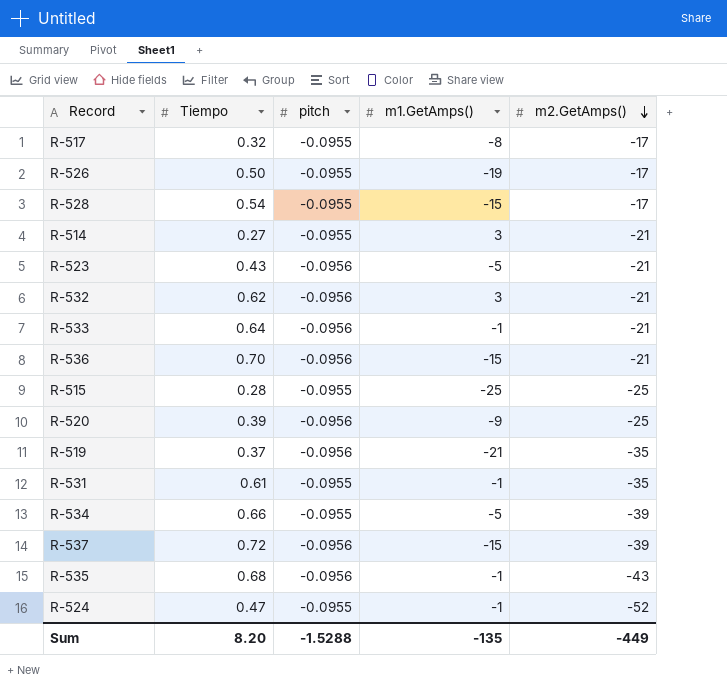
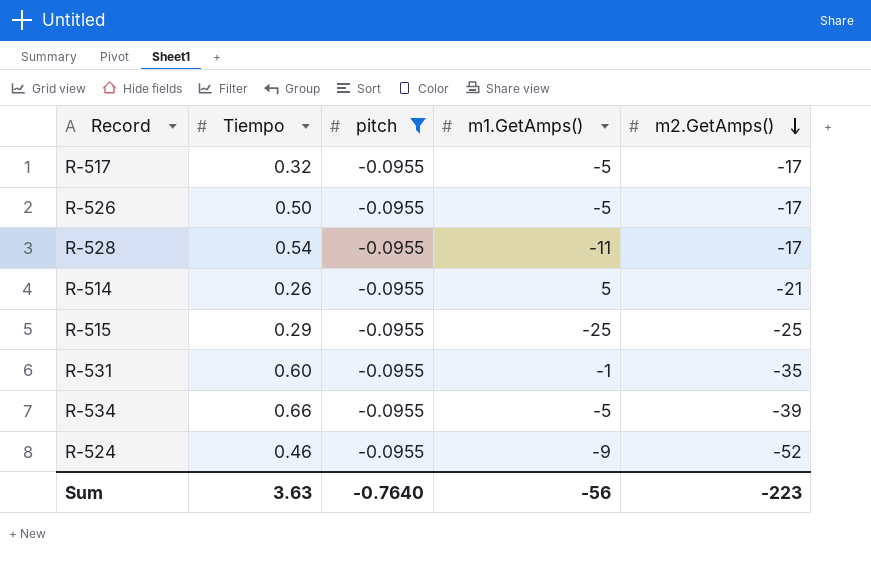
filter: none -> pitch = -0.0955
R-517 | m1.GetAmps(): -8 -> -5
R-526 | m1.GetAmps(): -19 -> -5
R-528 | m1.GetAmps(): -15 -> -11
R-514 | Tiempo: 0.27 -> 0.26
R-514 | m1.GetAmps(): 3 -> 5
R-515 | Tiempo: 0.28 -> 0.29
R-531 | Tiempo: 0.61 -> 0.60
R-524 | Tiempo: 0.47 -> 0.46
R-524 | m1.GetAmps(): -1 -> -9
Sum | Tiempo: 8.20 -> 3.63
Sum | pitch: -1.5288 -> -0.7640
Sum | m1.GetAmps(): -135 -> -56
Sum | m2.GetAmps(): -449 -> -223

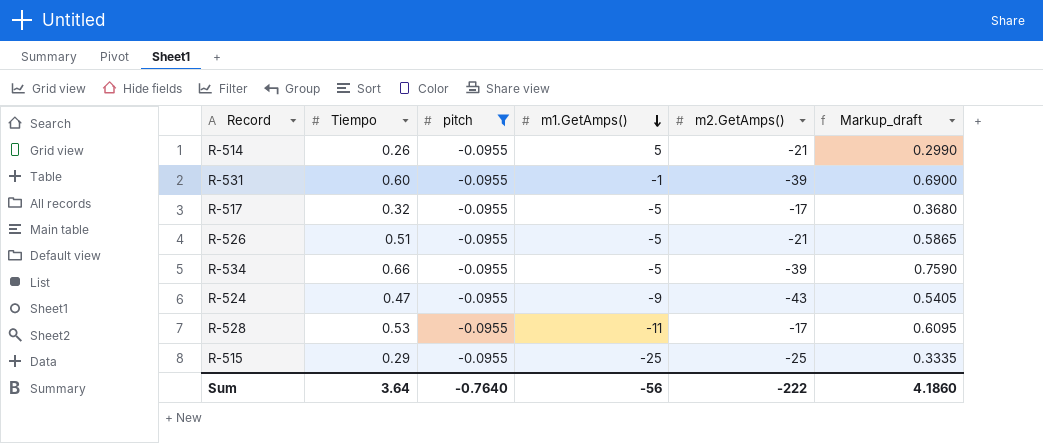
row order: m2.GetAmps() descending -> m1.GetAmps() descending
column Markup_draft | formula: none -> [Tiempo] * 1.15
R-531 | m2.GetAmps(): -35 -> -39
R-526 | Tiempo: 0.50 -> 0.51
R-526 | m2.GetAmps(): -17 -> -21
R-524 | Tiempo: 0.46 -> 0.47
R-524 | m2.GetAmps(): -52 -> -43
R-528 | Tiempo: 0.54 -> 0.53
Sum | Tiempo: 3.63 -> 3.64
Sum | m2.GetAmps(): -223 -> -222

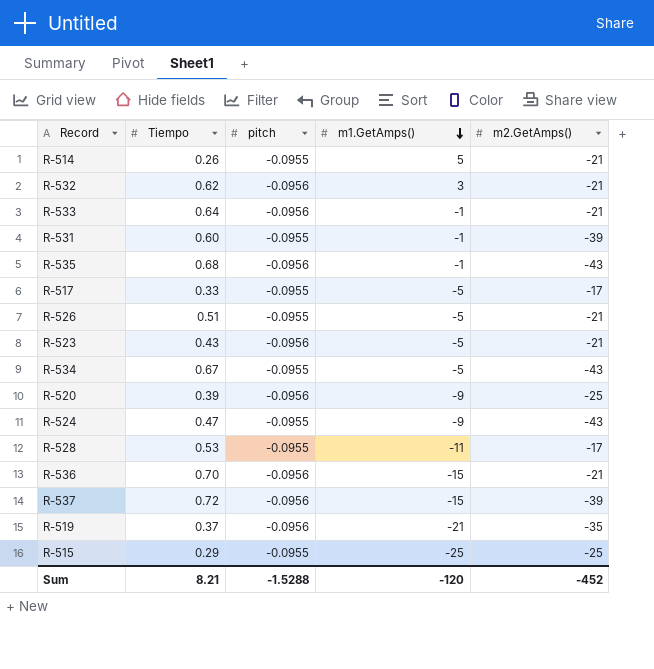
filter: pitch = -0.0955 -> none
column Markup_draft | formula: [Tiempo] * 1.15 -> none
R-517 | Tiempo: 0.32 -> 0.33
R-534 | Tiempo: 0.66 -> 0.67
R-534 | m2.GetAmps(): -39 -> -43
Sum | Tiempo: 3.64 -> 8.21
Sum | pitch: -0.7640 -> -1.5288
Sum | m1.GetAmps(): -56 -> -120
Sum | m2.GetAmps(): -222 -> -452

